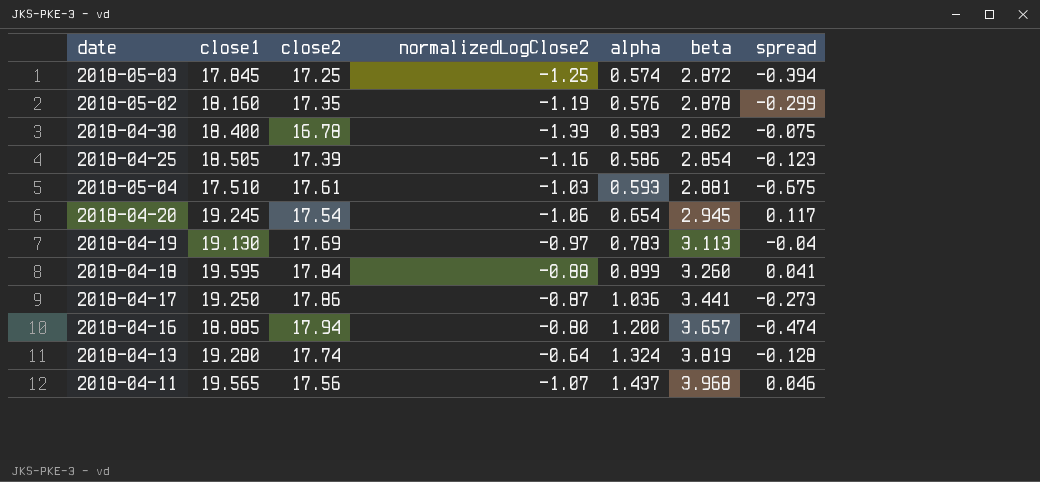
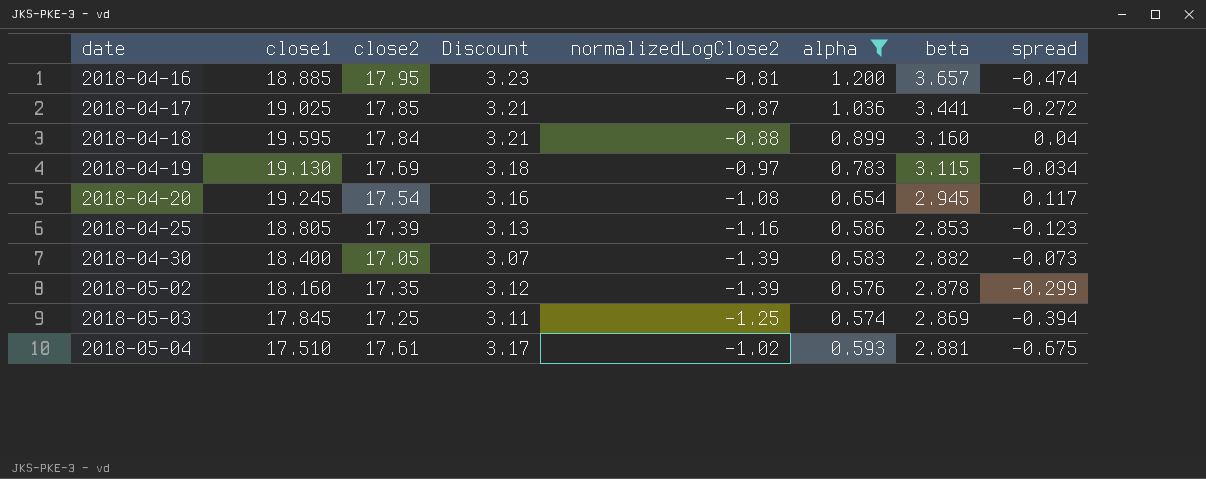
filter: none -> alpha <= 1.200
row order: alpha ascending -> date ascending
column Discount | formula: none -> [close2] * 0.18
2018-04-16 | close2: 17.94 -> 17.95
2018-04-16 | normalizedLogClose2: -0.80 -> -0.81
2018-04-17 | close1: 19.250 -> 19.025
2018-04-17 | close2: 17.86 -> 17.85
2018-04-17 | spread: -0.273 -> -0.272
2018-04-18 | beta: 3.260 -> 3.160
2018-04-18 | spread: 0.041 -> 0.04
2018-04-19 | beta: 3.113 -> 3.115
2018-04-19 | spread: -0.04 -> -0.034
2018-04-20 | normalizedLogClose2: -1.06 -> -1.08
2018-04-25 | close1: 18.505 -> 18.805
2018-04-25 | beta: 2.854 -> 2.853
2018-04-30 | close2: 16.78 -> 17.05
2018-04-30 | beta: 2.862 -> 2.882
2018-04-30 | spread: -0.075 -> -0.073
2018-05-02 | normalizedLogClose2: -1.19 -> -1.39
2018-05-03 | beta: 2.872 -> 2.869
2018-05-04 | normalizedLogClose2: -1.03 -> -1.02

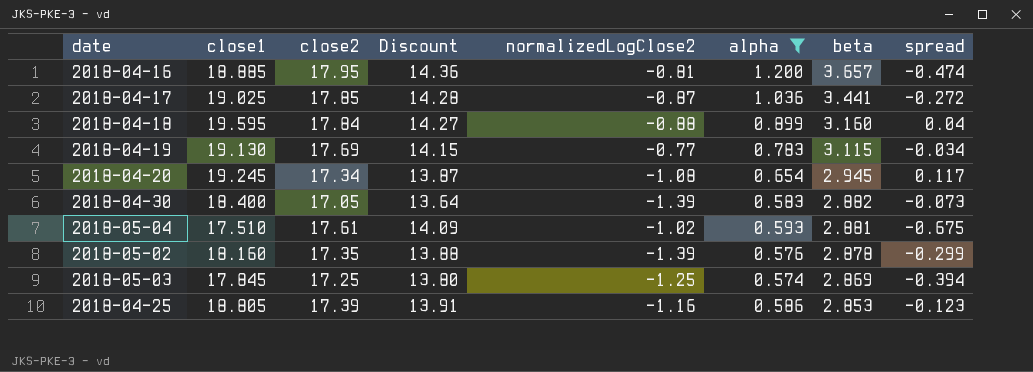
row order: date ascending -> beta descending
column Discount | formula: [close2] * 0.18 -> [close2] * 0.8
2018-04-19 | normalizedLogClose2: -0.97 -> -0.77
2018-04-20 | close2: 17.54 -> 17.34

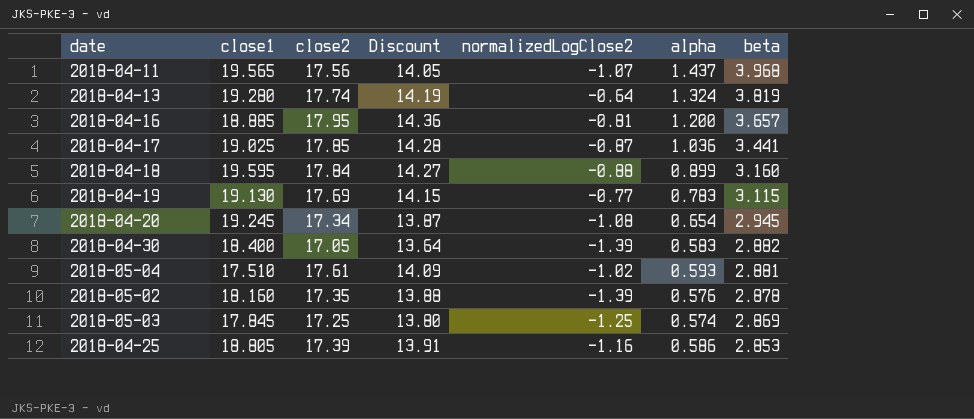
filter: alpha <= 1.200 -> none
column spread | position: 8 -> none

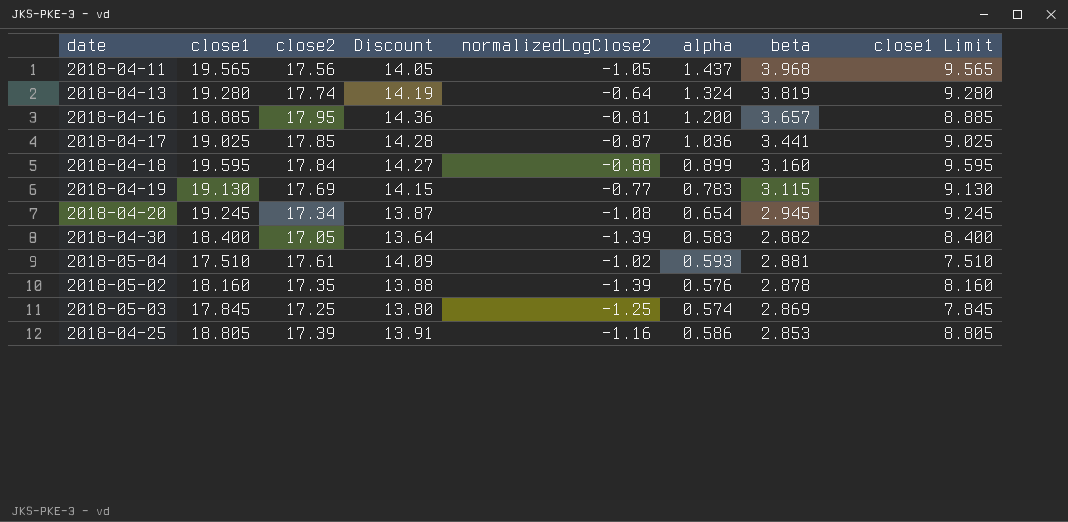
column close1 Limit | formula: none -> [close1] - 10
2018-04-11 | normalizedLogClose2: -1.07 -> -1.05

